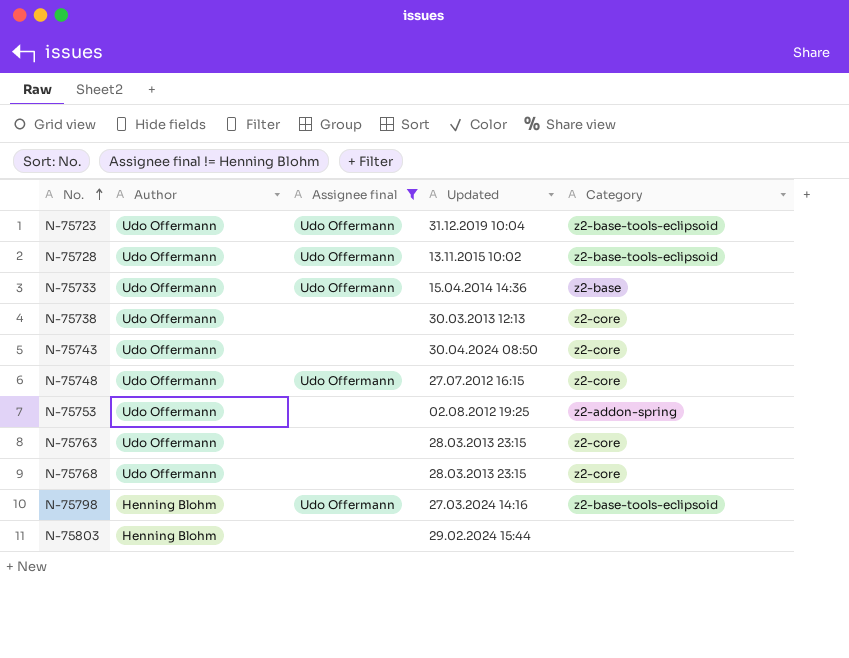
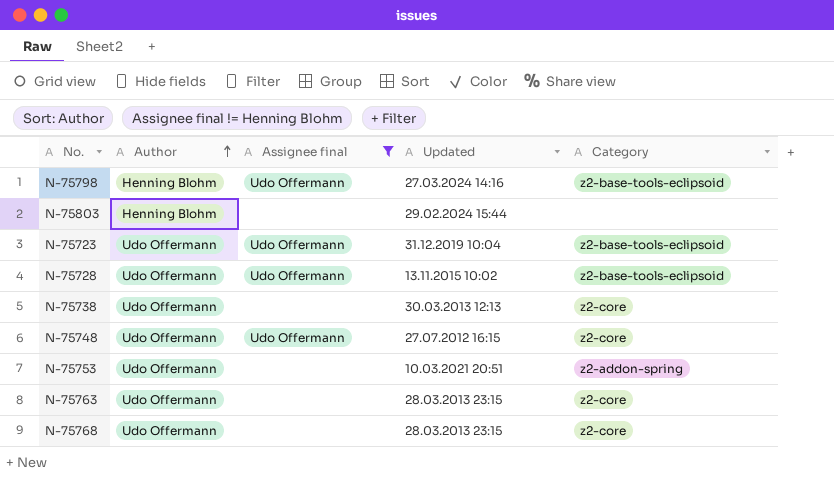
row order: No. ascending -> Author ascending
row N-75733: Udo Offermann | Udo Offermann | 15.04.2014 14:36 | z2-base -> none
row N-75743: Udo Offermann | none | 30.04.2024 08:50 | z2-core -> none
N-75753 | Updated: 02.08.2012 19:25 -> 10.03.2021 20:51

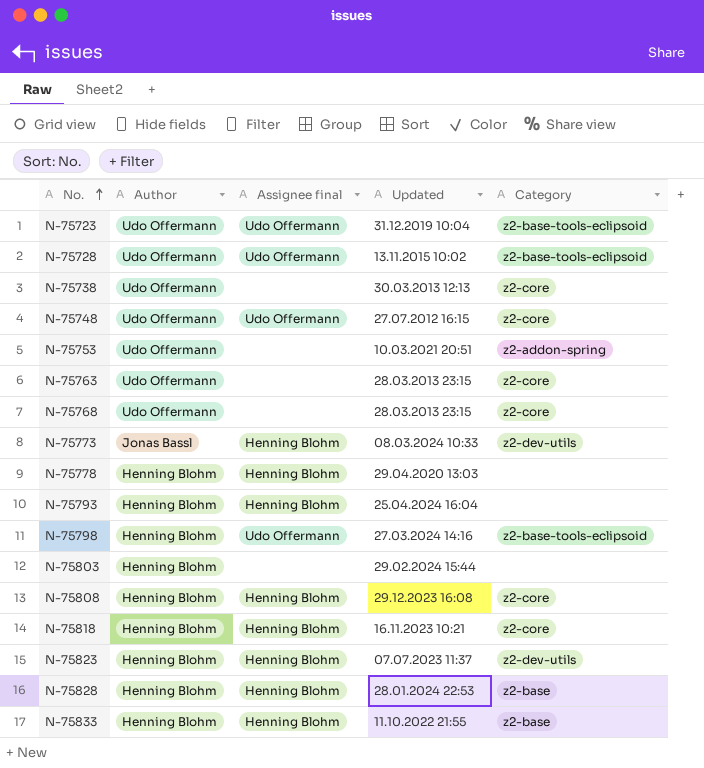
filter: Assignee final != Henning Blohm -> none
row order: Author ascending -> No. ascending

